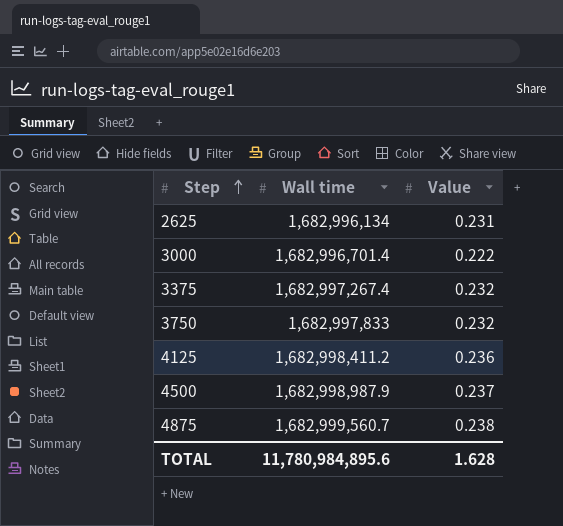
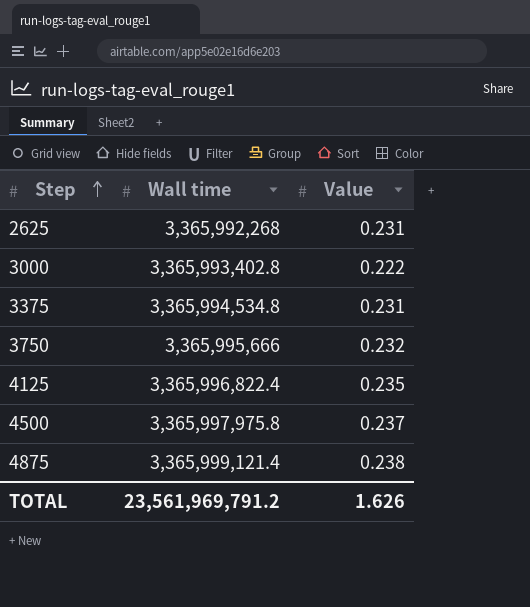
2625 | Wall time: 1,682,996,134 -> 3,365,992,268
3000 | Wall time: 1,682,996,701.4 -> 3,365,993,402.8
3375 | Wall time: 1,682,997,267.4 -> 3,365,994,534.8
3375 | Value: 0.232 -> 0.231
3750 | Wall time: 1,682,997,833 -> 3,365,995,666
4125 | Wall time: 1,682,998,411.2 -> 3,365,996,822.4
4125 | Value: 0.236 -> 0.235
4500 | Wall time: 1,682,998,987.9 -> 3,365,997,975.8
4875 | Wall time: 1,682,999,560.7 -> 3,365,999,121.4
TOTAL | Wall time: 11,780,984,895.6 -> 23,561,969,791.2
TOTAL | Value: 1.628 -> 1.626

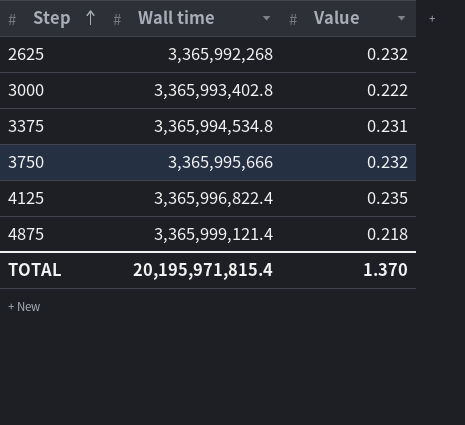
row 4500: 3,365,997,975.8 | 0.237 -> none
2625 | Value: 0.231 -> 0.232
4875 | Value: 0.238 -> 0.218
TOTAL | Wall time: 23,561,969,791.2 -> 20,195,971,815.4
TOTAL | Value: 1.626 -> 1.370

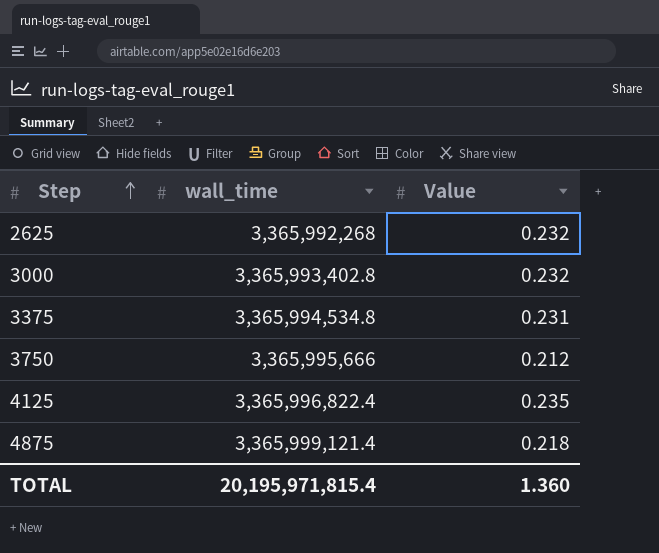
column name: Wall time -> wall_time
3000 | Value: 0.222 -> 0.232
3750 | Value: 0.232 -> 0.212
TOTAL | Value: 1.370 -> 1.360

